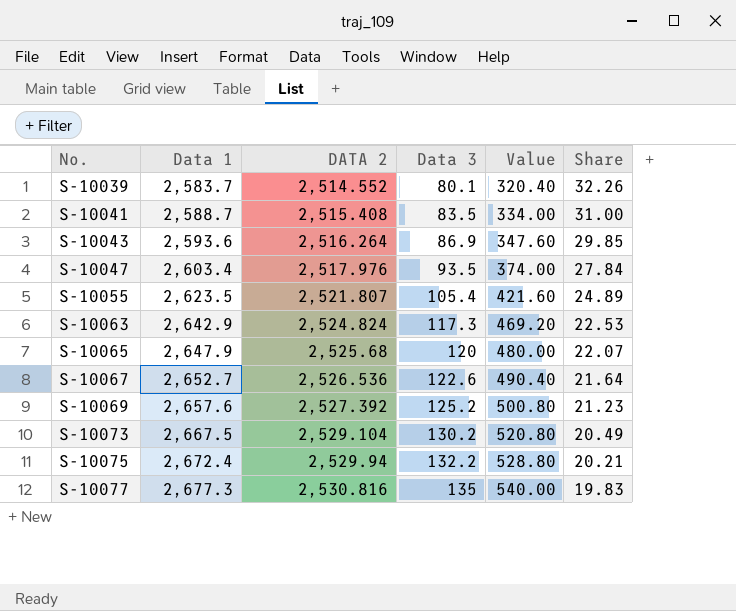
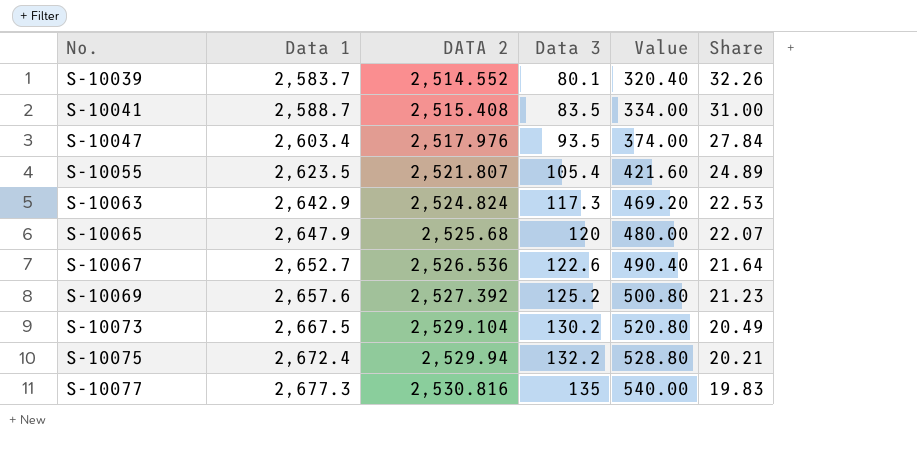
row S-10043: 2,593.6 | 2,516.264 | 86.9 | 347.60 | 29.85 -> none

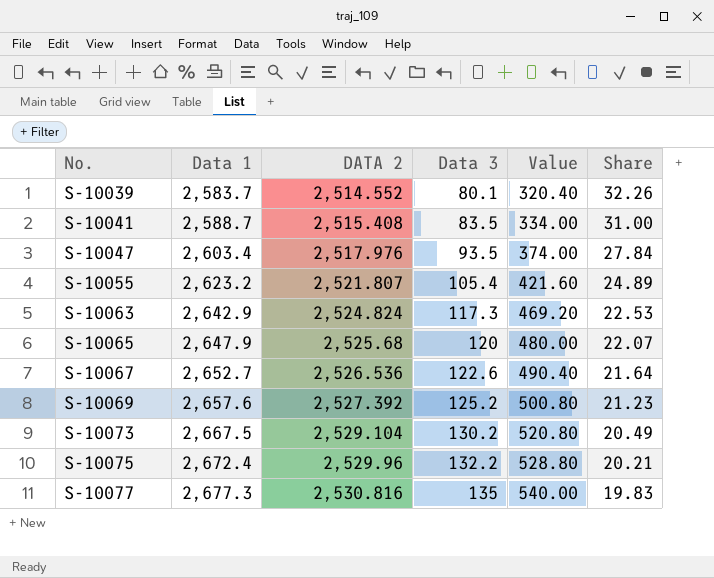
S-10055 | Data 1: 2,623.5 -> 2,623.2
S-10075 | DATA 2: 2,529.94 -> 2,529.96

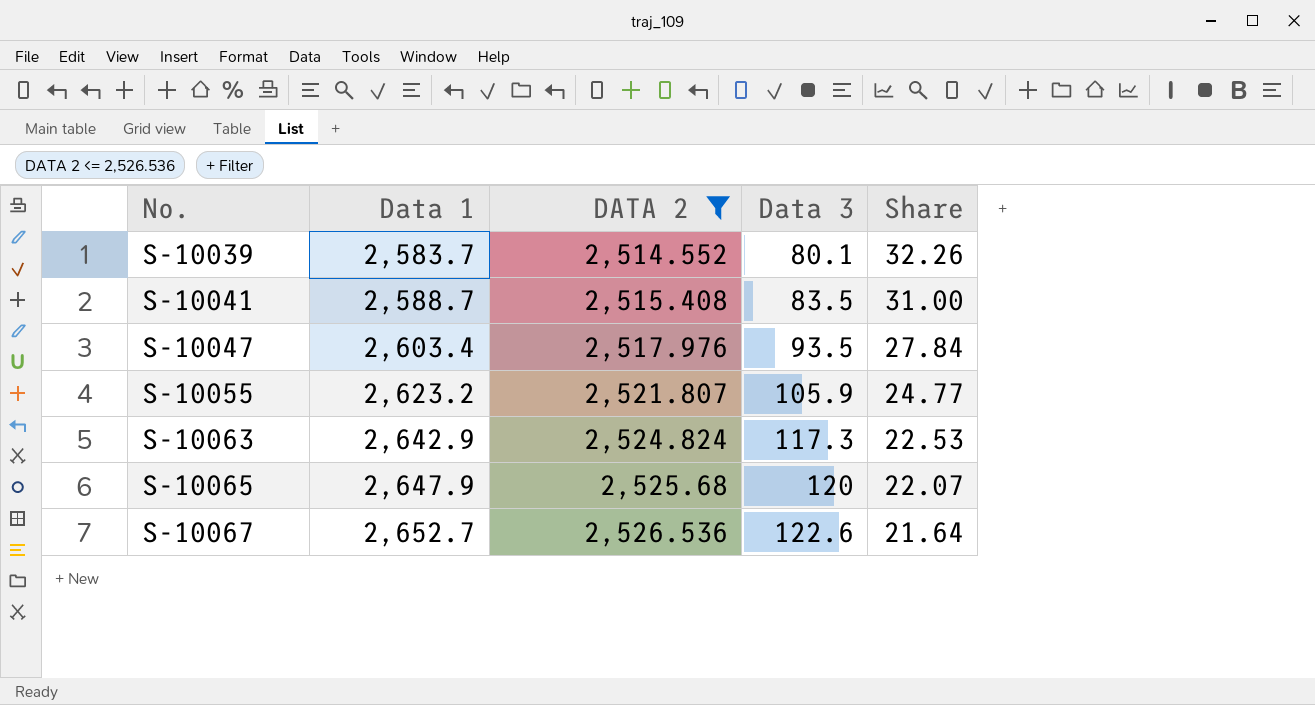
filter: none -> DATA 2 <= 2,526.536
column Value | formula: [Data 3] * 4 -> none
S-10055 | Data 3: 105.4 -> 105.9
S-10055 | Share: 24.89 -> 24.77

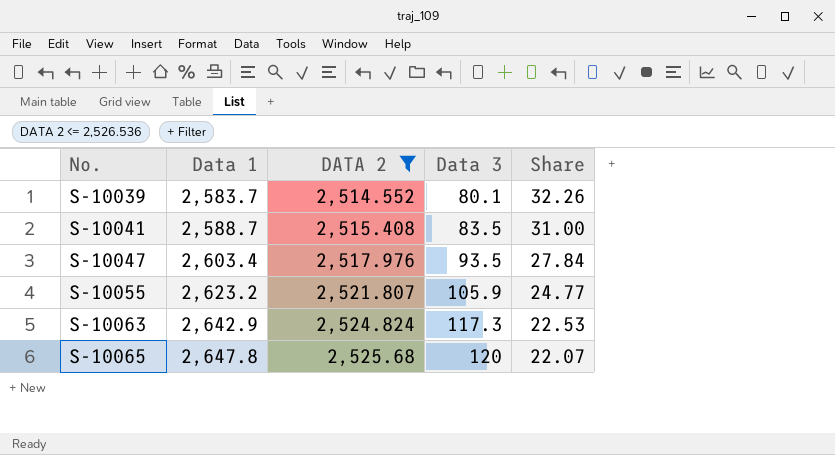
row S-10067: 2,652.7 | 2,526.536 | 122.6 | 21.64 -> none
S-10065 | Data 1: 2,647.9 -> 2,647.8

